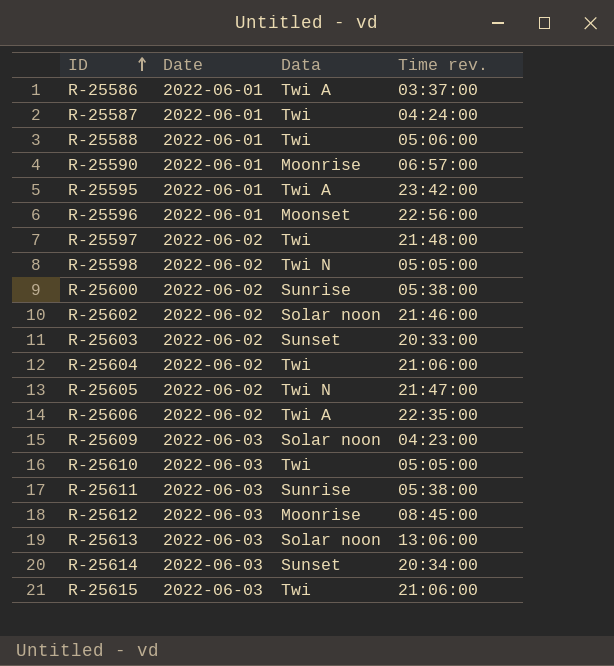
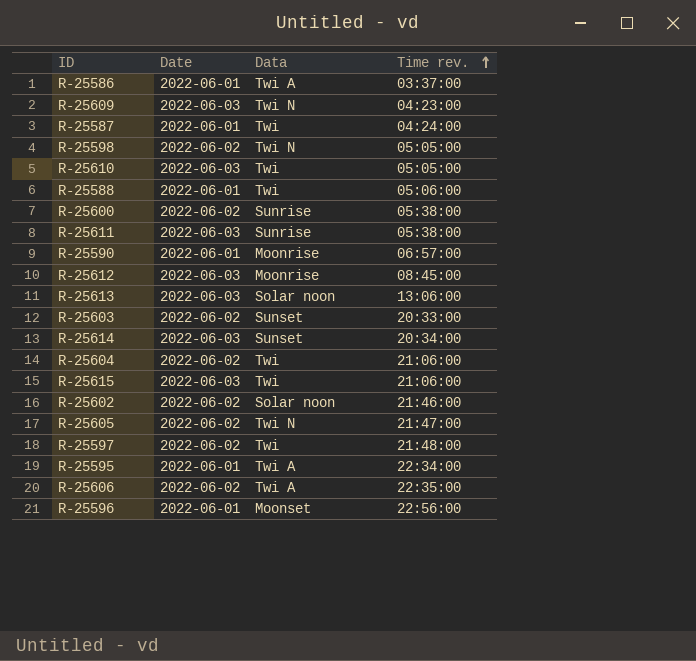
row order: ID ascending -> Time rev. ascending
R-25609 | Data: Solar noon -> Twi N
R-25595 | Time rev.: 23:42:00 -> 22:34:00

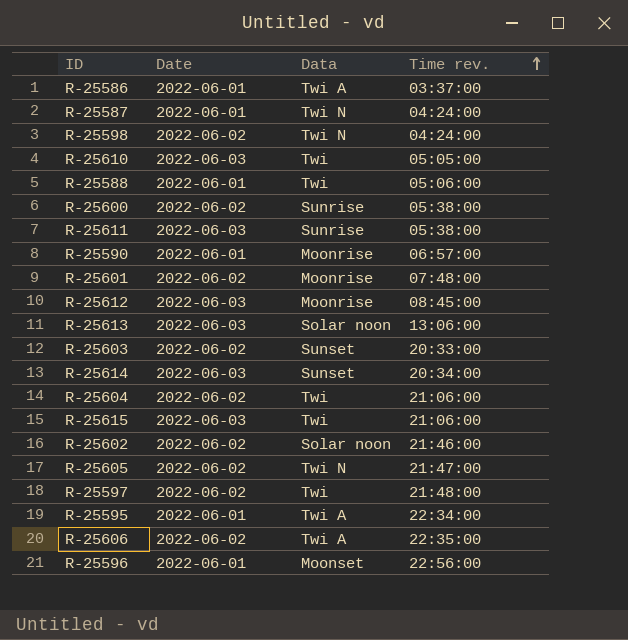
row R-25609: 2022-06-03 | Twi N | 04:23:00 -> none
R-25587 | Data: Twi -> Twi N
R-25598 | Time rev.: 05:05:00 -> 04:24:00
row R-25601: none -> 2022-06-02 | Moonrise | 07:48:00

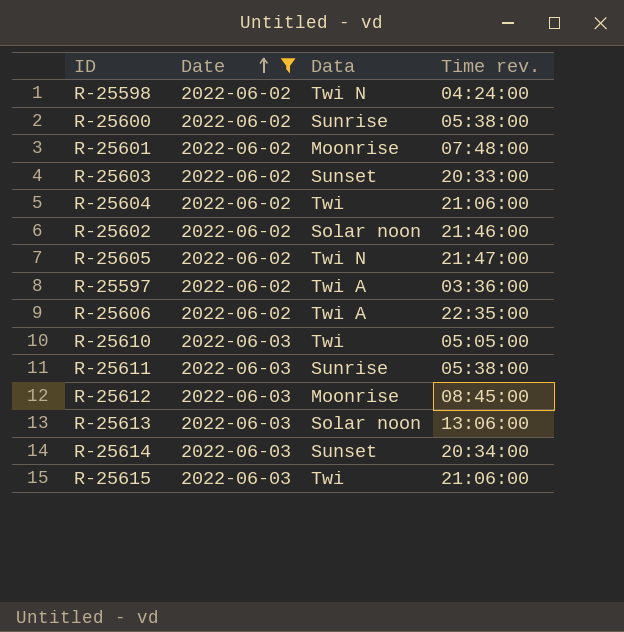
filter: none -> Date != 2022-06-01
row order: Time rev. ascending -> Date ascending
R-25597 | Data: Twi -> Twi A
R-25597 | Time rev.: 21:48:00 -> 03:36:00

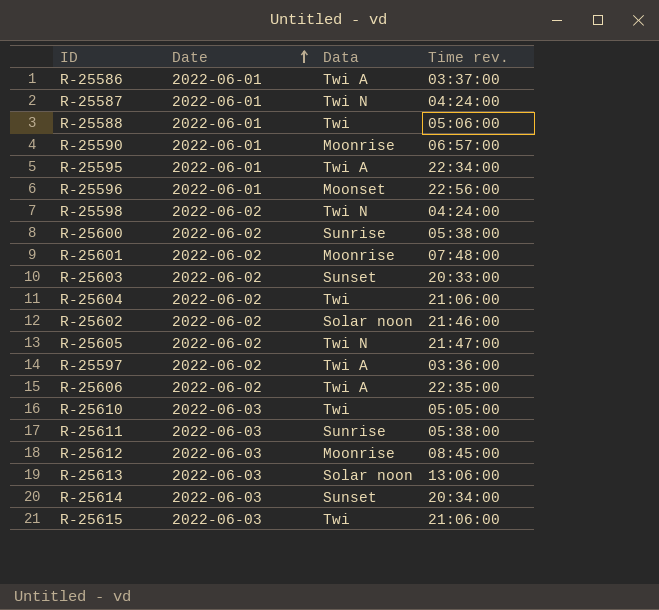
filter: Date != 2022-06-01 -> none

